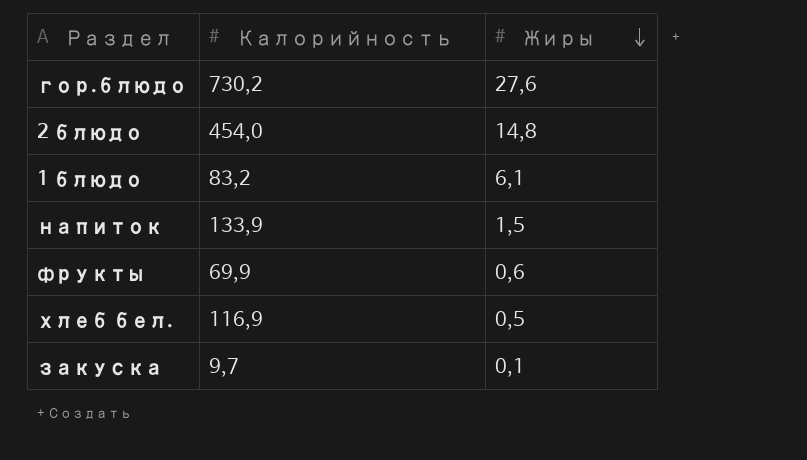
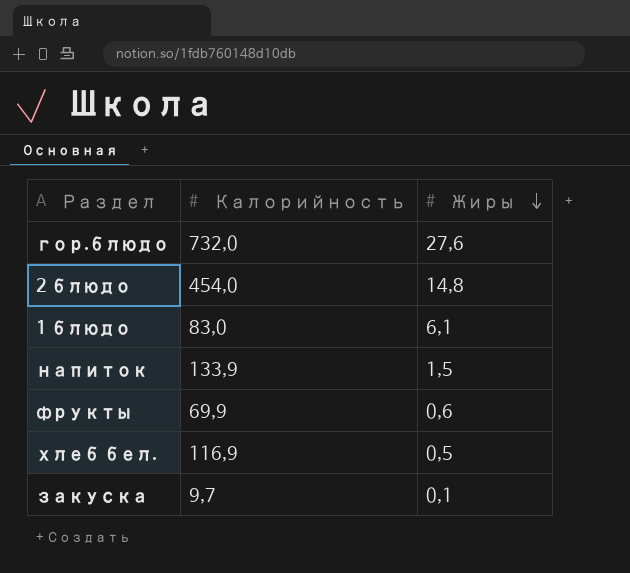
гор.блюдо | Калорийность: 730,2 -> 732,0
1 блюдо | Калорийность: 83,2 -> 83,0

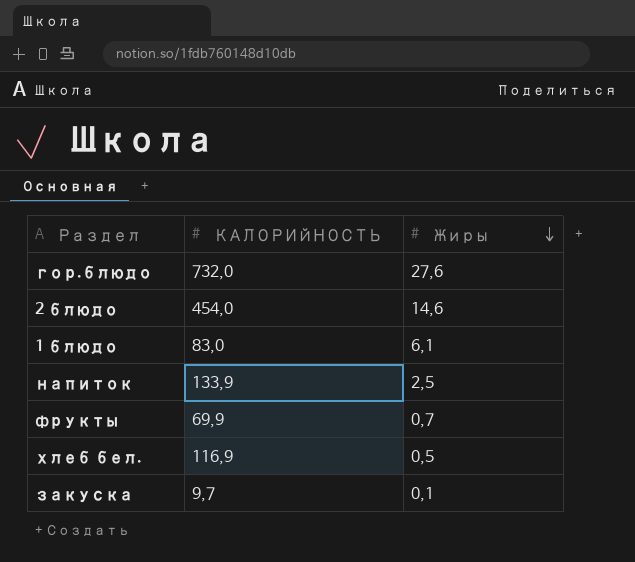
column name: Калорийность -> КАЛОРИЙНОСТЬ
2 блюдо | Жиры: 14,8 -> 14,6
напиток | Жиры: 1,5 -> 2,5
фрукты | Жиры: 0,6 -> 0,7

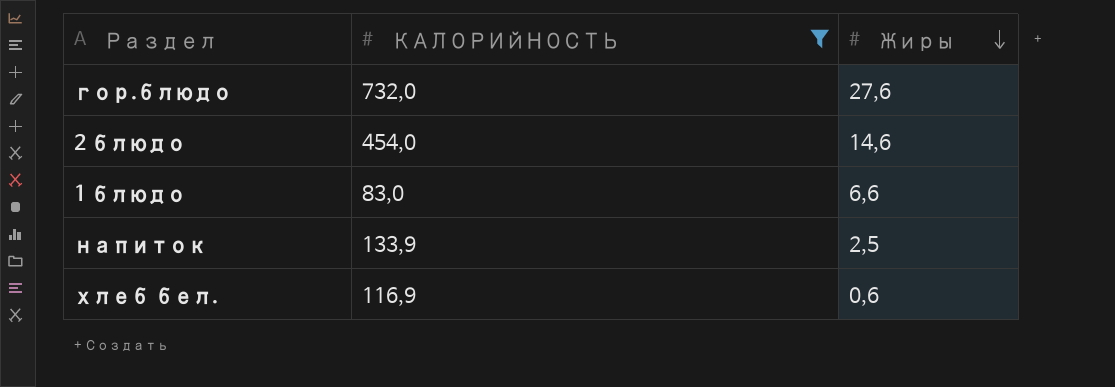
filter: none -> КАЛОРИЙНОСТЬ >= 83,0
1 блюдо | Жиры: 6,1 -> 6,6
хлеб бел. | Жиры: 0,5 -> 0,6

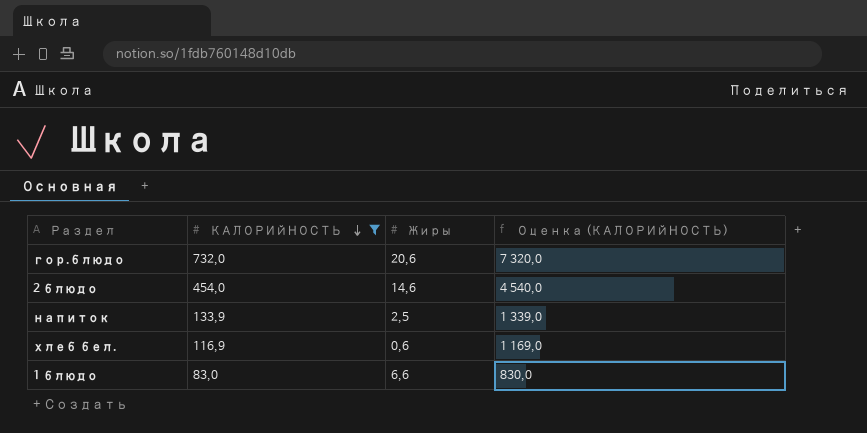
row order: Жиры descending -> КАЛОРИЙНОСТЬ descending
column Оценка (КАЛОРИЙНОСТЬ) | formula: none -> [КАЛОРИЙНОСТЬ] * 10
гор.блюдо | Жиры: 27,6 -> 20,6

